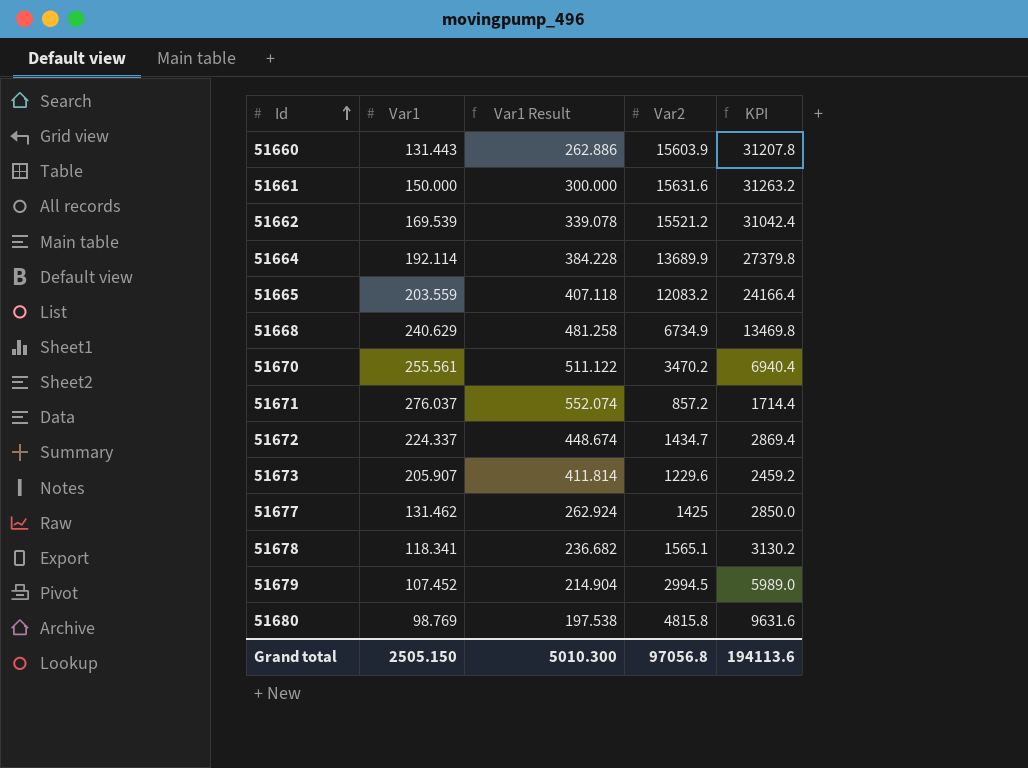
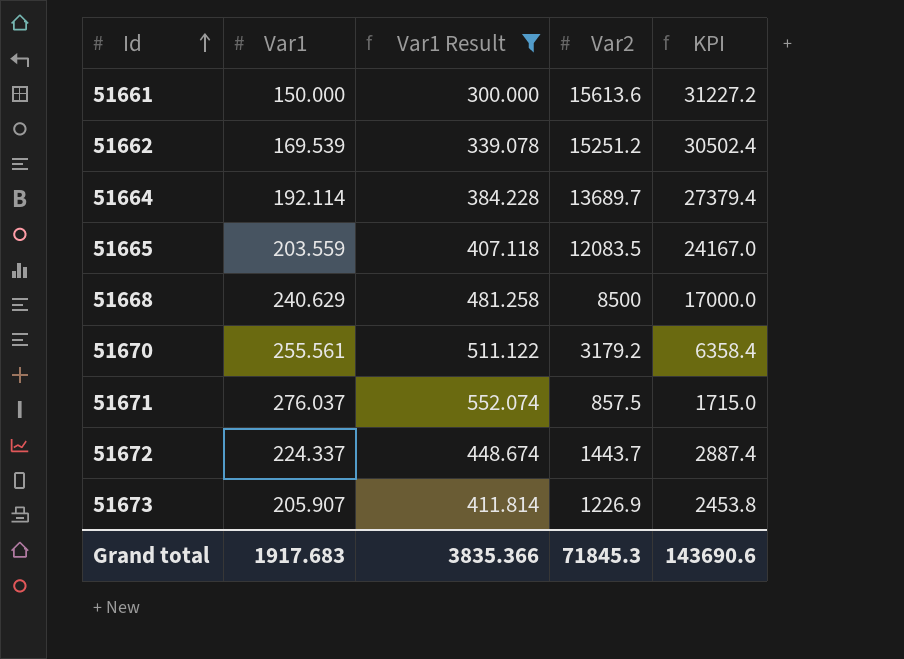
filter: none -> Var1 Result >= 300.000
51661 | Var2: 15631.6 -> 15613.6
51661 | KPI: 31263.2 -> 31227.2
51662 | Var2: 15521.2 -> 15251.2
51662 | KPI: 31042.4 -> 30502.4
51664 | Var2: 13689.9 -> 13689.7
51664 | KPI: 27379.8 -> 27379.4
51665 | Var2: 12083.2 -> 12083.5
51665 | KPI: 24166.4 -> 24167.0
51668 | Var2: 6734.9 -> 8500
51668 | KPI: 13469.8 -> 17000.0
51670 | Var2: 3470.2 -> 3179.2
51670 | KPI: 6940.4 -> 6358.4
51671 | Var2: 857.2 -> 857.5
51671 | KPI: 1714.4 -> 1715.0
51672 | Var2: 1434.7 -> 1443.7
51672 | KPI: 2869.4 -> 2887.4
51673 | Var2: 1229.6 -> 1226.9
51673 | KPI: 2459.2 -> 2453.8
Grand total | Var1: 2505.150 -> 1917.683
Grand total | Var1 Result: 5010.300 -> 3835.366
Grand total | Var2: 97056.8 -> 71845.3
Grand total | KPI: 194113.6 -> 143690.6

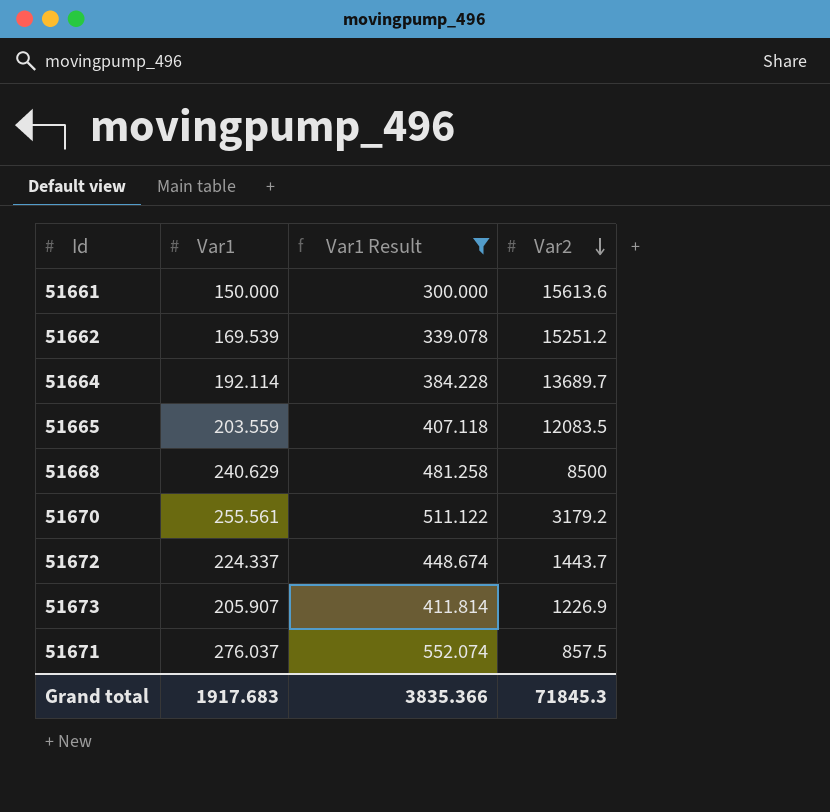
row order: Id ascending -> Var2 descending
column KPI | formula: [Var2] * 2 -> none

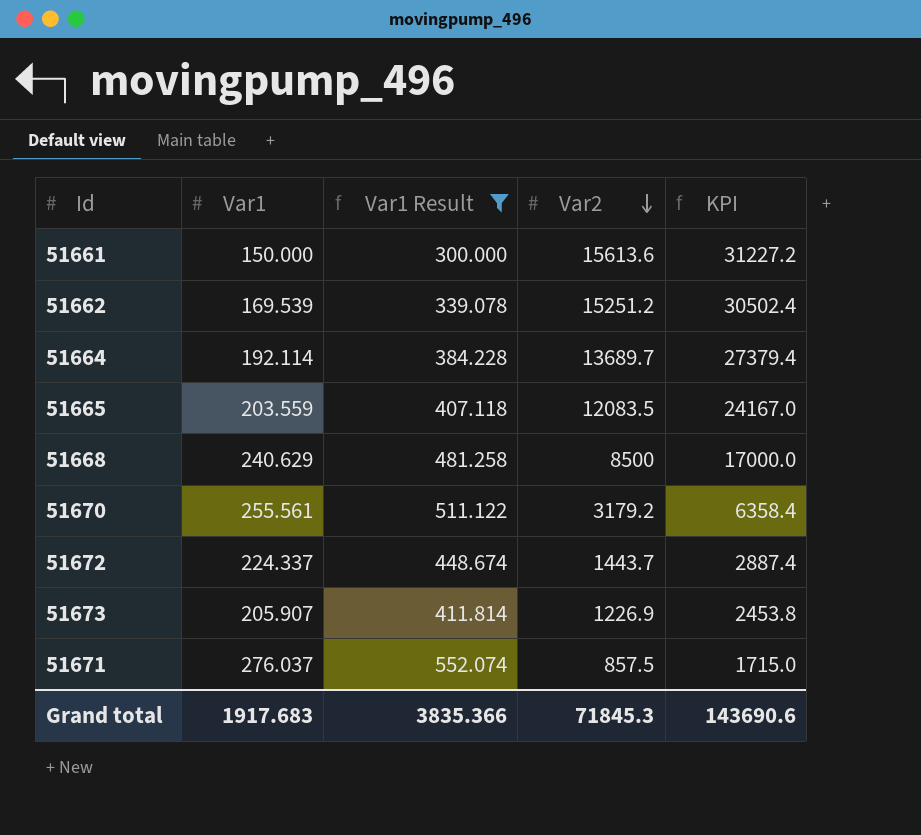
column KPI | formula: none -> [Var2] * 2

